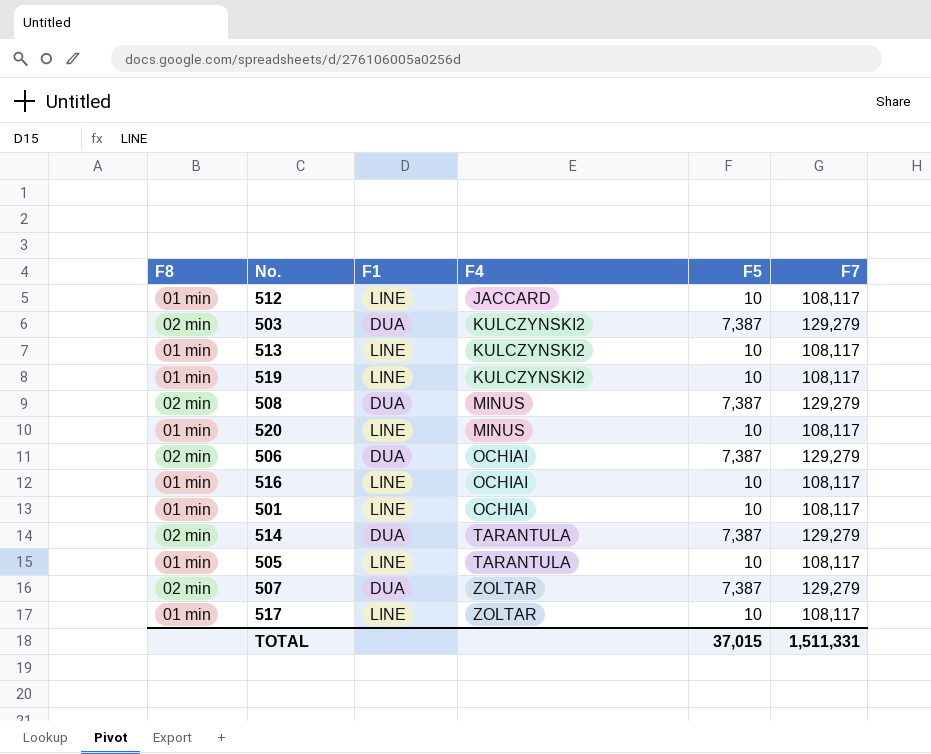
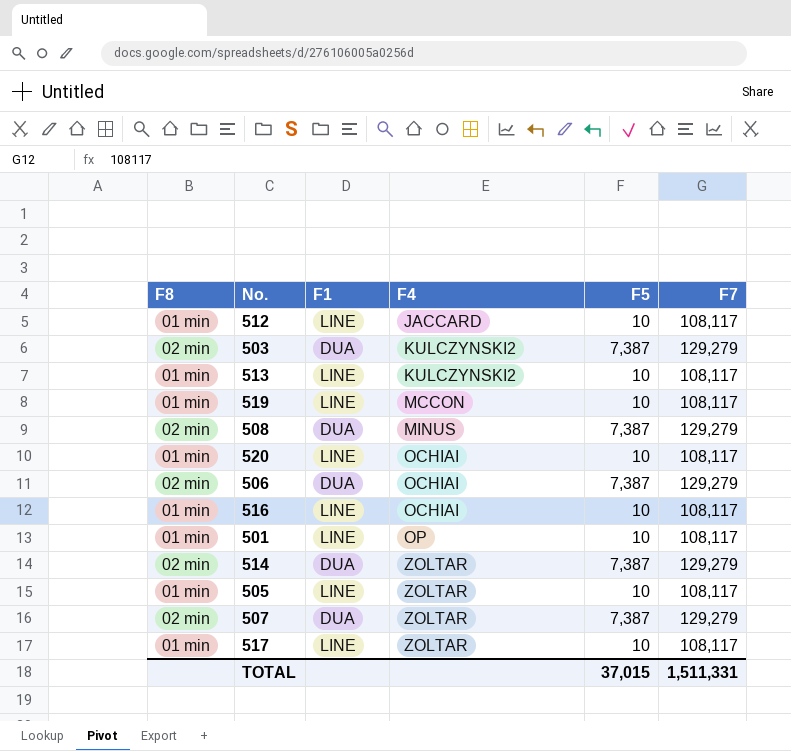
519 | F4: KULCZYNSKI2 -> MCCON
520 | F4: MINUS -> OCHIAI
501 | F4: OCHIAI -> OP
514 | F4: TARANTULA -> ZOLTAR
505 | F4: TARANTULA -> ZOLTAR

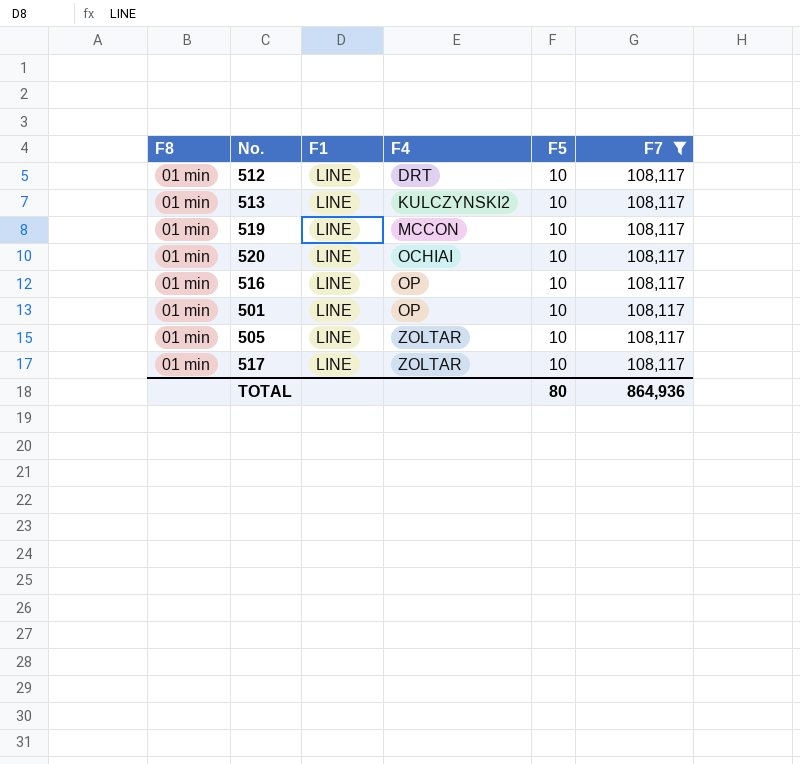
filter: none -> F7 = 108,117
512 | F4: JACCARD -> DRT
516 | F4: OCHIAI -> OP
TOTAL | F5: 37,015 -> 80
TOTAL | F7: 1,511,331 -> 864,936

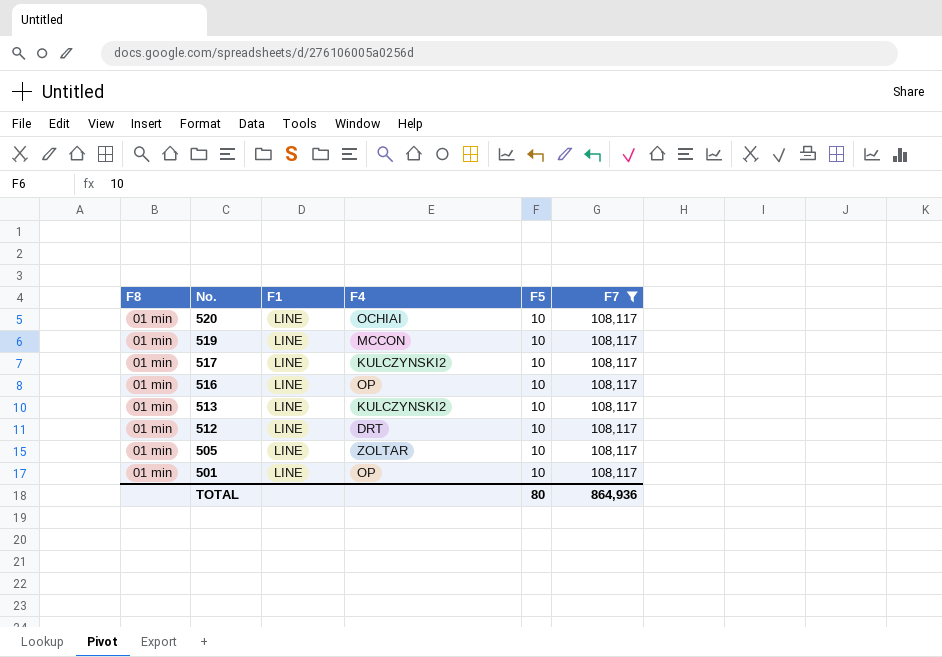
row order: F4 ascending -> No. descending
517 | F4: ZOLTAR -> KULCZYNSKI2

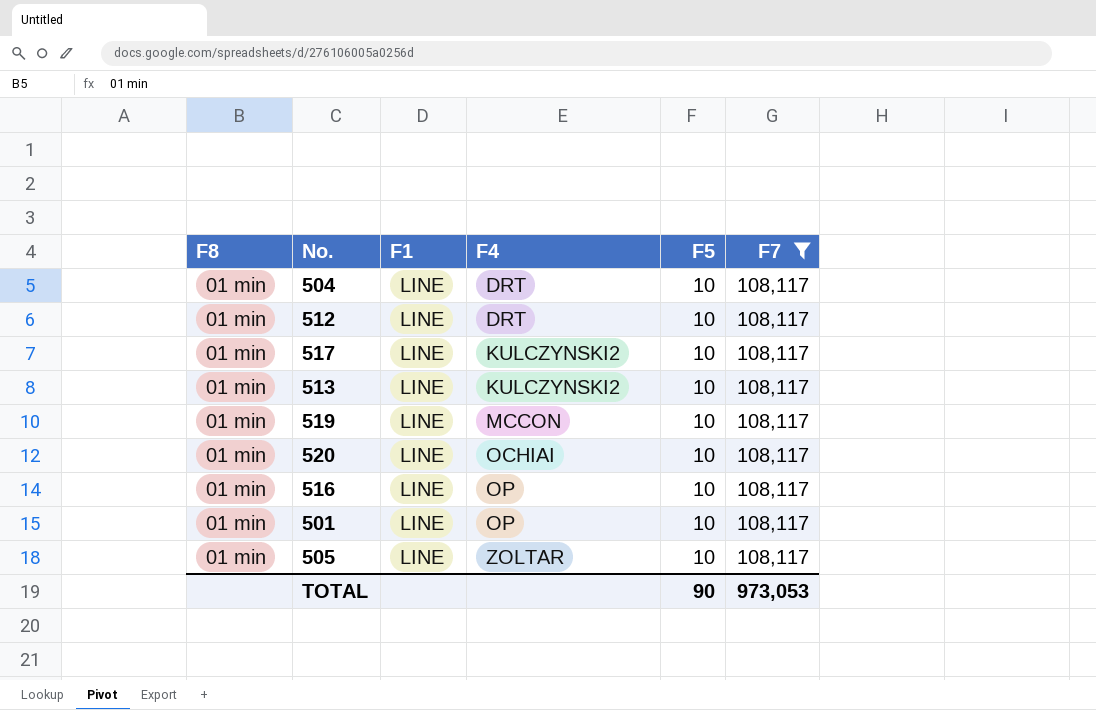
row order: No. descending -> F4 ascending
row 504: none -> 01 min | LINE | DRT | 10 | 108,117
TOTAL | F5: 80 -> 90
TOTAL | F7: 864,936 -> 973,053

